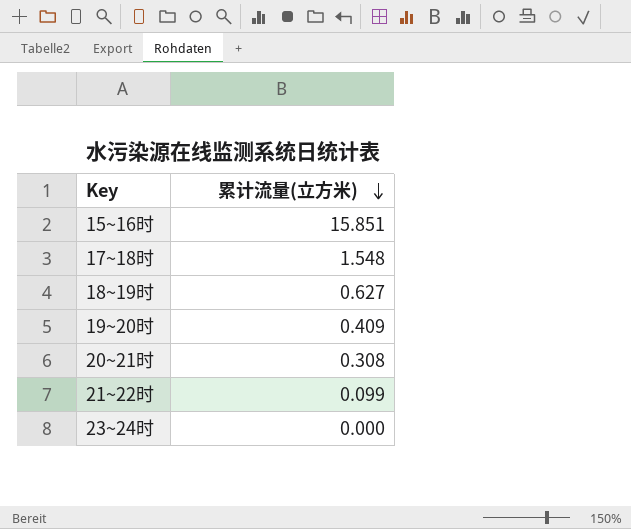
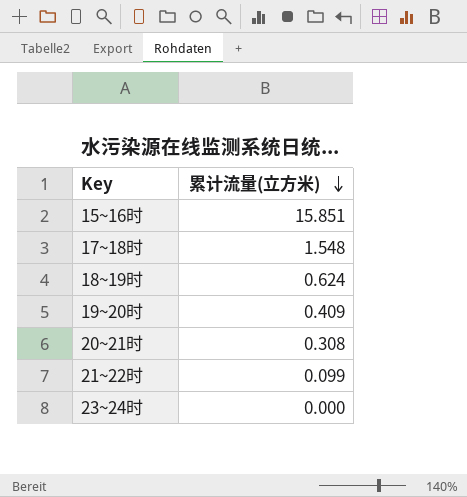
18~19时 | 累计流量(立方米): 0.627 -> 0.624

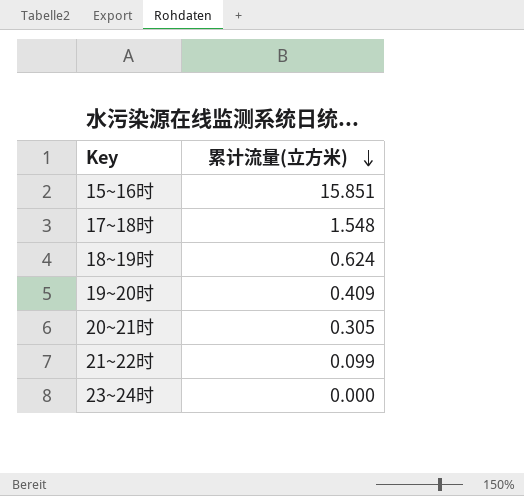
20~21时 | 累计流量(立方米): 0.308 -> 0.305

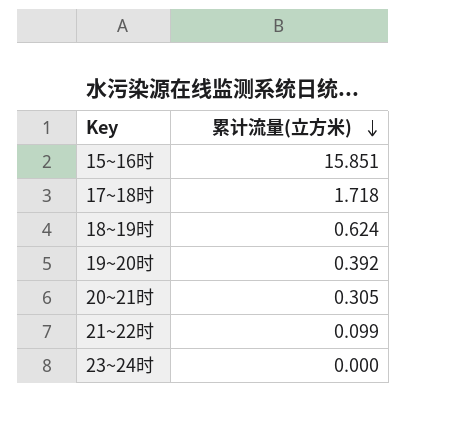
17~18时 | 累计流量(立方米): 1.548 -> 1.718
19~20时 | 累计流量(立方米): 0.409 -> 0.392

